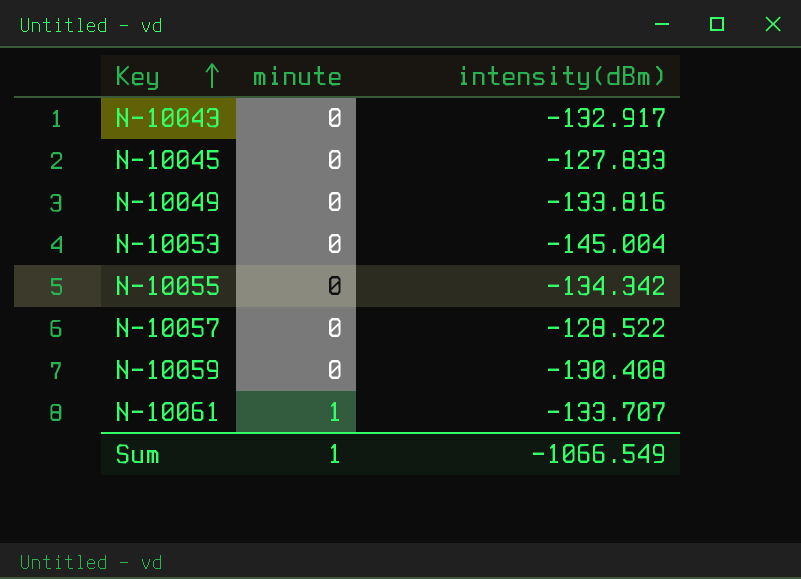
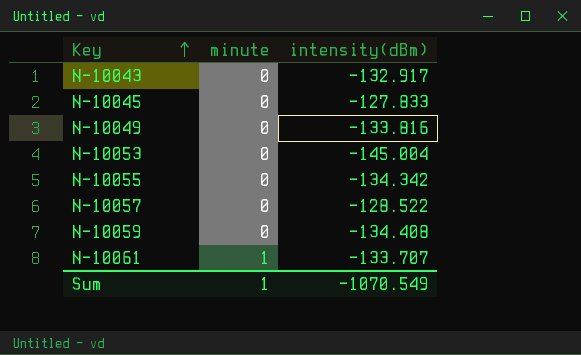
N-10059 | intensity(dBm): -130.408 -> -134.408
Sum | intensity(dBm): -1066.549 -> -1070.549

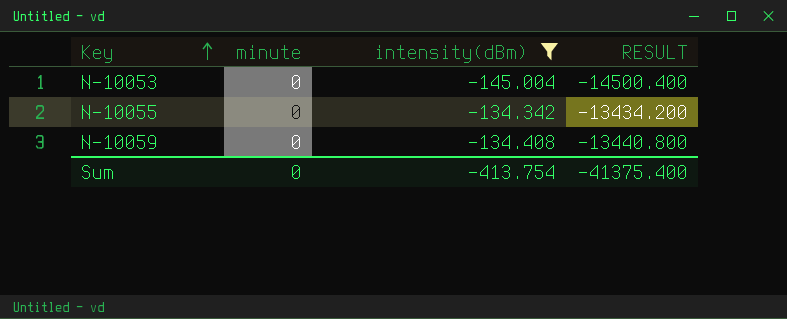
filter: none -> intensity(dBm) <= -134.342
column RESULT | formula: none -> [intensity(dBm)] * 100
Sum | minute: 1 -> 0
Sum | intensity(dBm): -1070.549 -> -413.754

